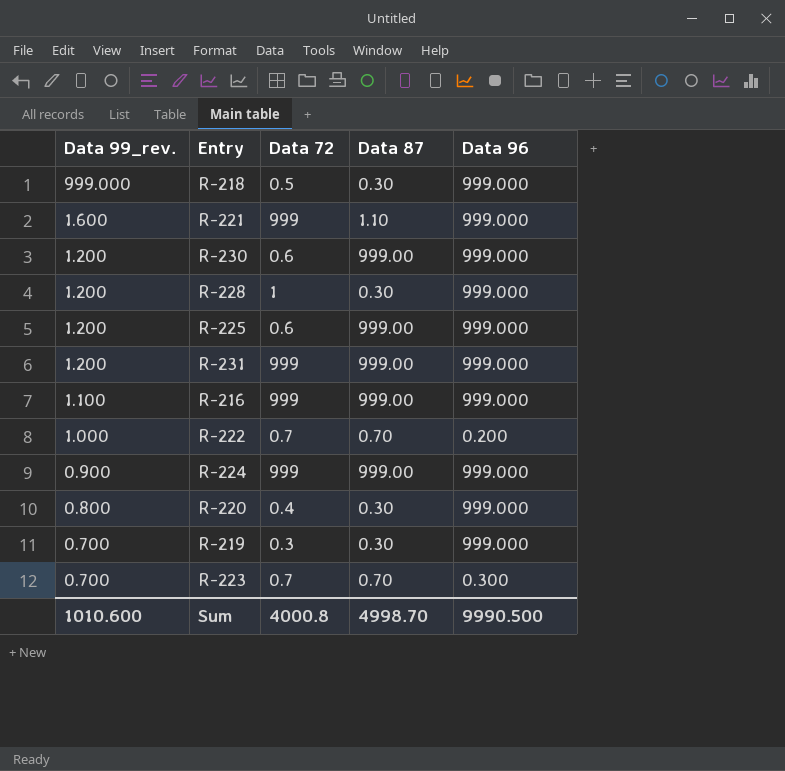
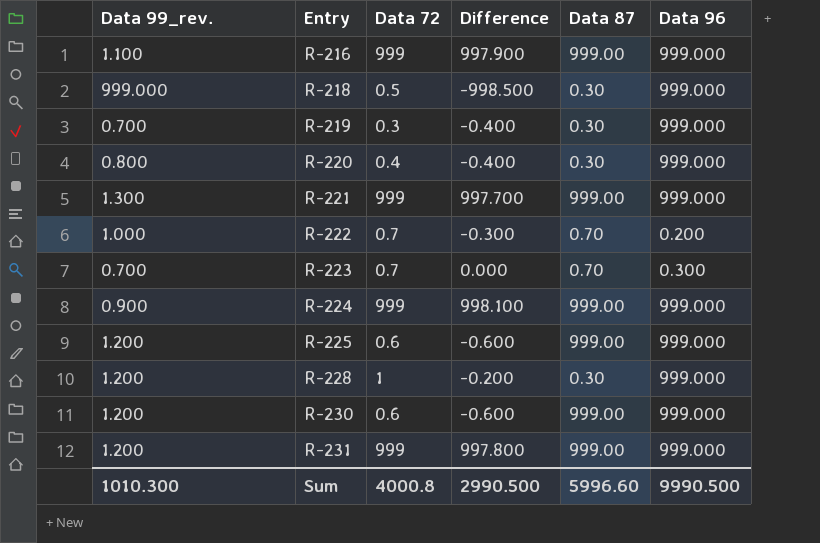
row order: Data 99_rev. descending -> Entry ascending
column Difference | formula: none -> [Data 72] - [Data 99_rev.]
R-221 | Data 99_rev.: 1.600 -> 1.300
R-221 | Data 87: 1.10 -> 999.00
Sum | Data 99_rev.: 1010.600 -> 1010.300
Sum | Data 87: 4998.70 -> 5996.60

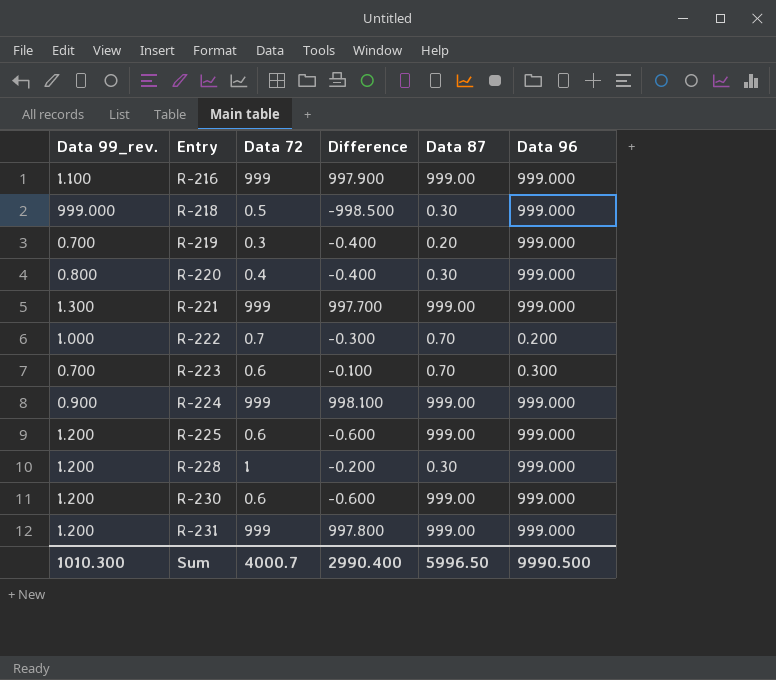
R-219 | Data 87: 0.30 -> 0.20
R-223 | Data 72: 0.7 -> 0.6
R-223 | Difference: 0.000 -> -0.100
Sum | Data 72: 4000.8 -> 4000.7
Sum | Difference: 2990.500 -> 2990.400
Sum | Data 87: 5996.60 -> 5996.50

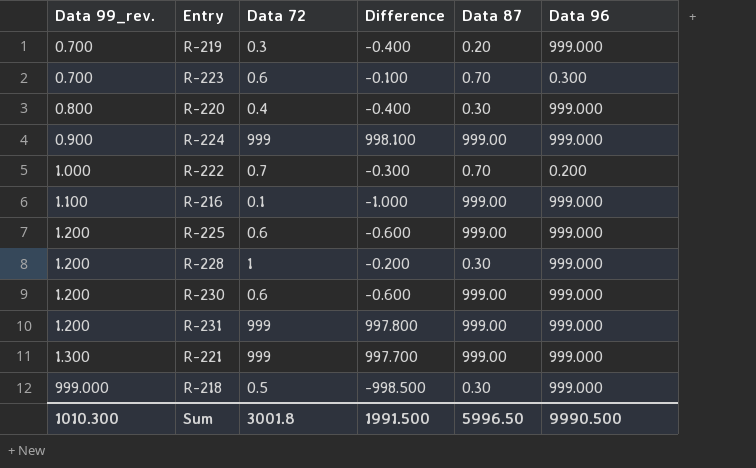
row order: Entry ascending -> Data 99_rev. ascending
R-216 | Data 72: 999 -> 0.1
R-216 | Difference: 997.900 -> -1.000
Sum | Data 72: 4000.7 -> 3001.8
Sum | Difference: 2990.400 -> 1991.500

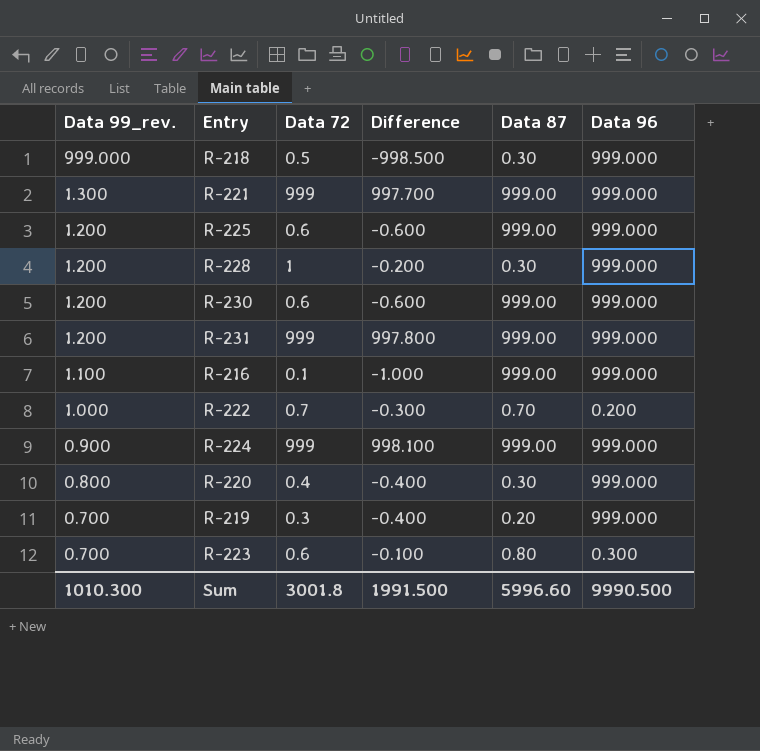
row order: Data 99_rev. ascending -> Data 99_rev. descending
R-223 | Data 87: 0.70 -> 0.80
Sum | Data 87: 5996.50 -> 5996.60

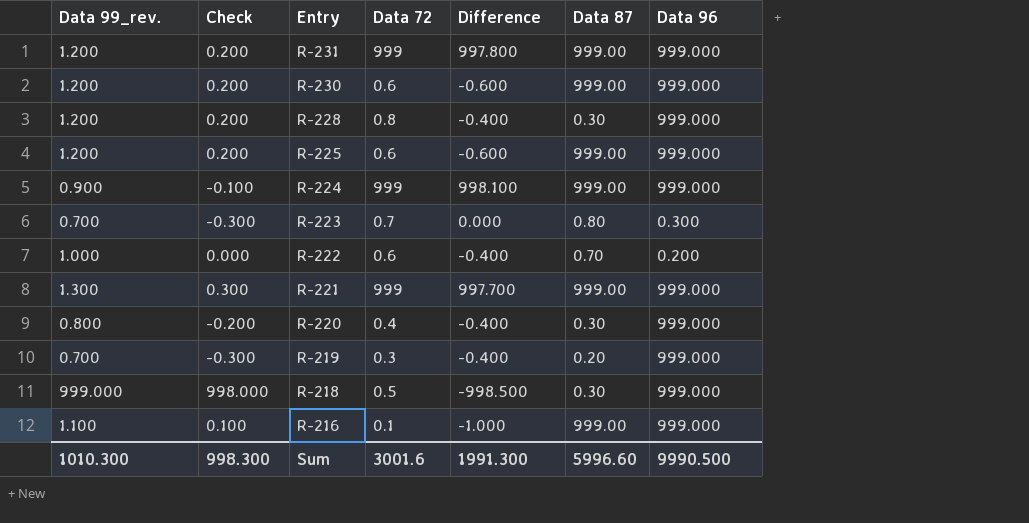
row order: Data 99_rev. descending -> Entry descending
column Check | formula: none -> [Data 99_rev.] - 1
R-228 | Data 72: 1 -> 0.8
R-228 | Difference: -0.200 -> -0.400
R-223 | Data 72: 0.6 -> 0.7
R-223 | Difference: -0.100 -> 0.000
R-222 | Data 72: 0.7 -> 0.6
R-222 | Difference: -0.300 -> -0.400
Sum | Data 72: 3001.8 -> 3001.6
Sum | Difference: 1991.500 -> 1991.300

